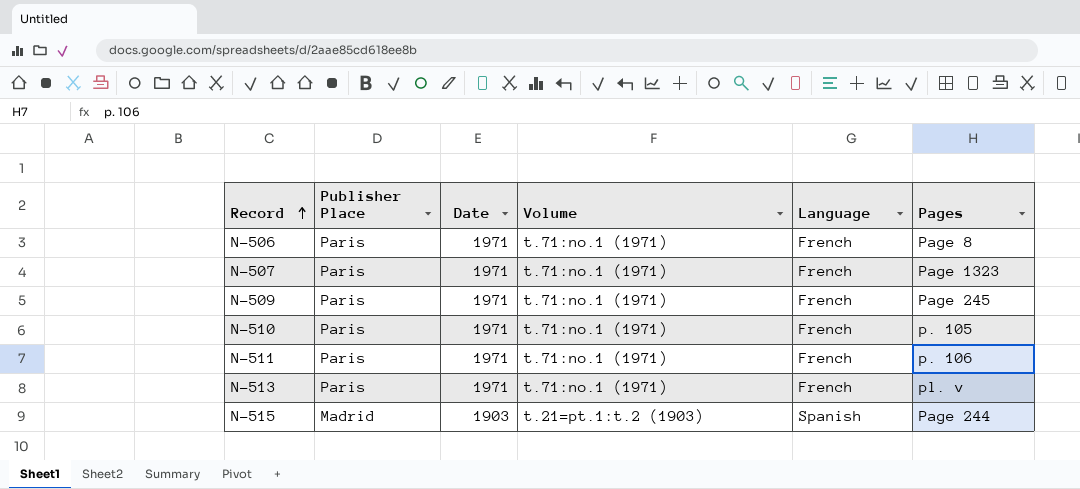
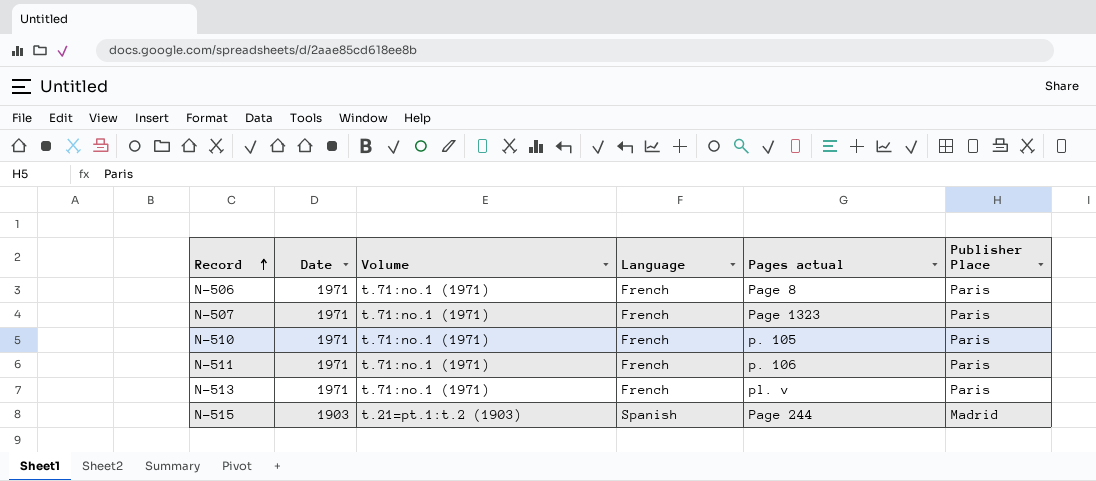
column name: Pages -> Pages actual
column Publisher Place | position: 2 -> 6
row N-509: Paris | 1971 | t.71:no.1 (1971) | French | Page 245 -> none

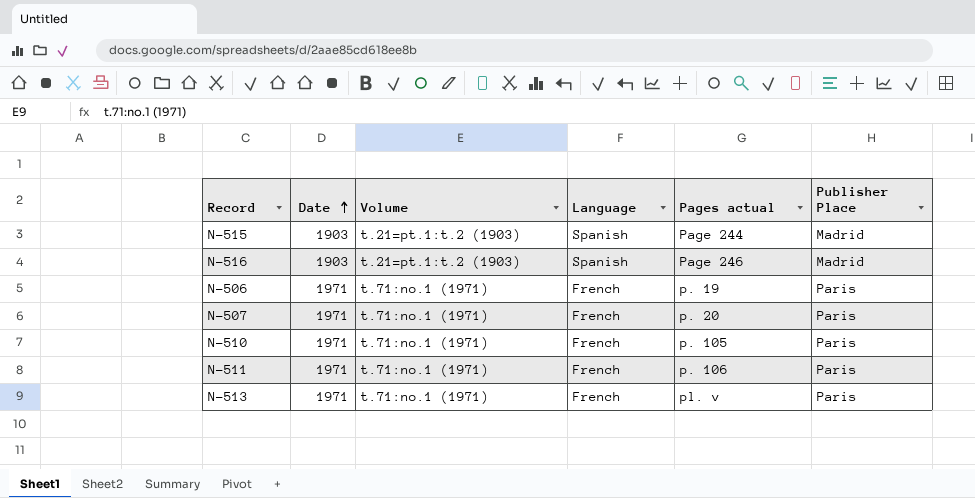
row order: Record ascending -> Date ascending
row N-516: none -> 1903 | t.21=pt.1:t.2 (1903) | Spanish | Page 246 | Madrid
N-506 | Pages actual: Page 8 -> p. 19
N-507 | Pages actual: Page 1323 -> p. 20

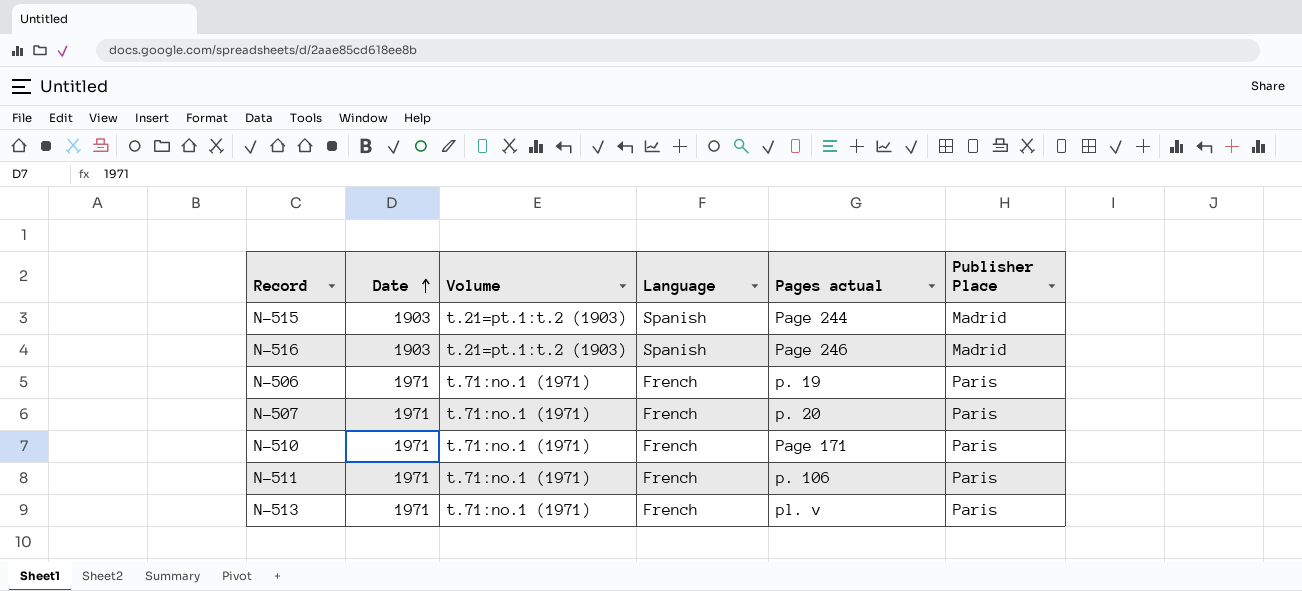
N-510 | Pages actual: p. 105 -> Page 171

